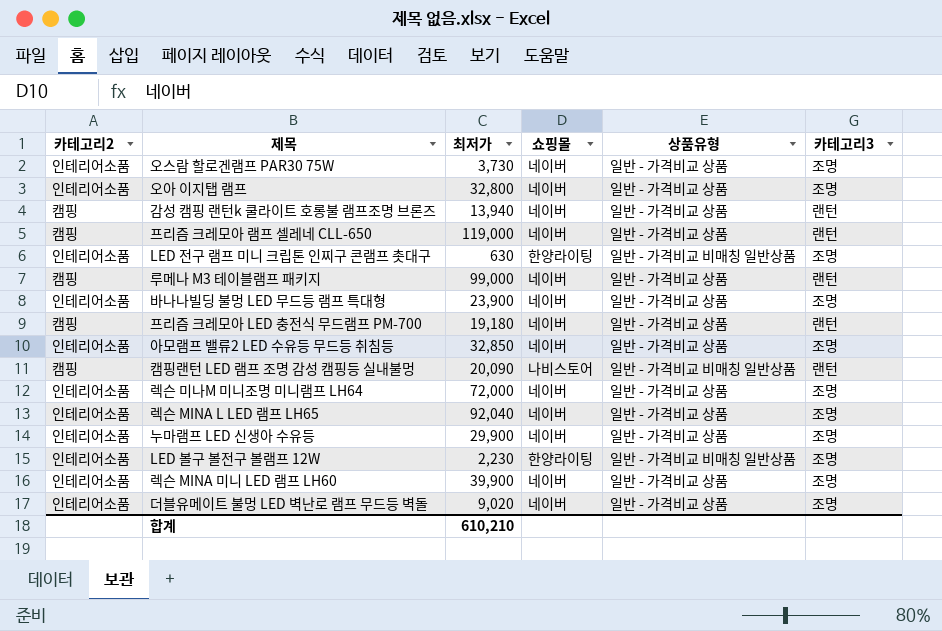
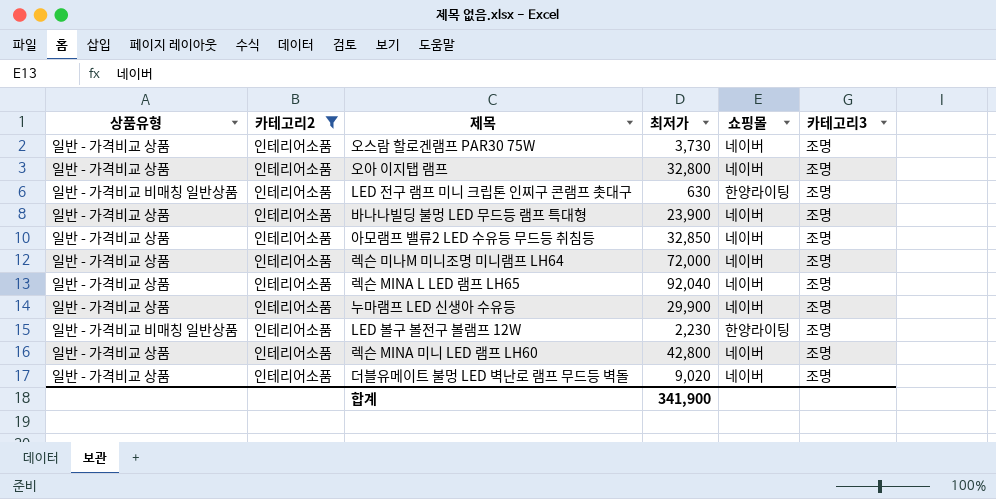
filter: none -> 카테고리2 = 인테리어소품
column 상품유형 | position: 5 -> 1
렉슨 MINA 미니 LED 램프 LH60 | 최저가: 39,900 -> 42,800
합계 | 최저가: 610,210 -> 341,900

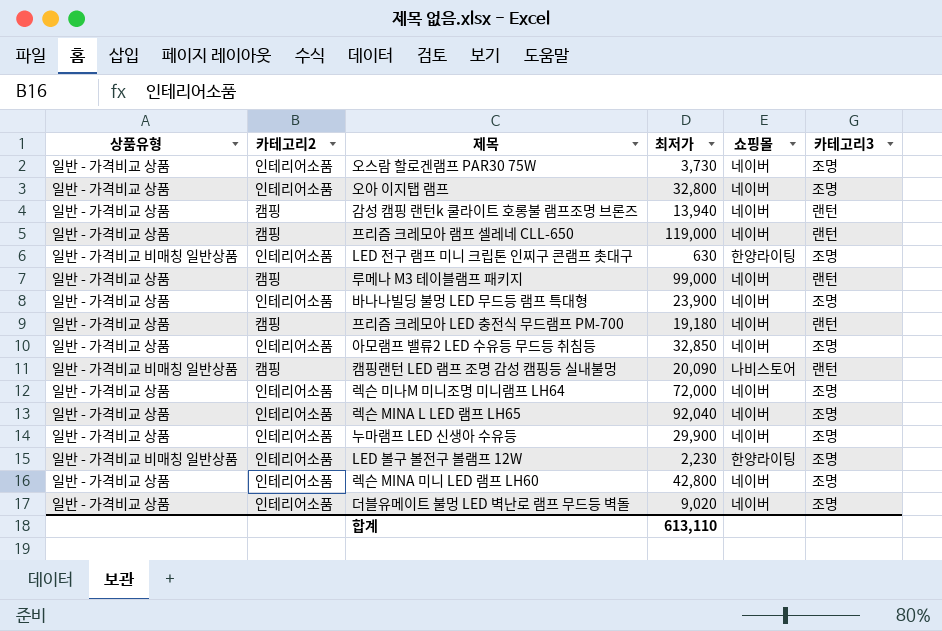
filter: 카테고리2 = 인테리어소품 -> none
합계 | 최저가: 341,900 -> 613,110

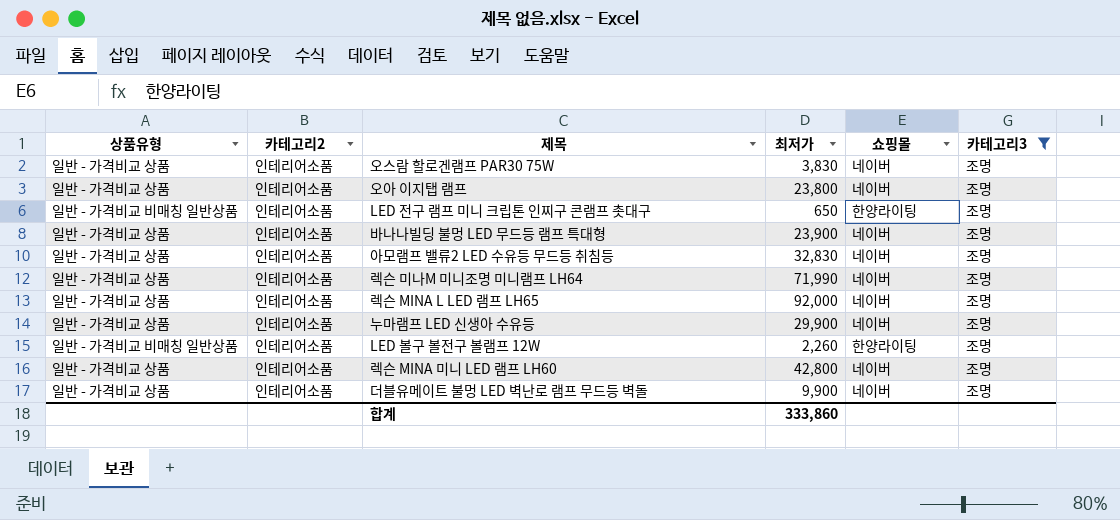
filter: none -> 카테고리3 = 조명
오스람 할로겐램프 PAR30 75W | 최저가: 3,730 -> 3,830
오아 이지탭 램프 | 최저가: 32,800 -> 23,800
LED 전구 램프 미니 크립톤 인찌구 콘램프 촛대구 | 최저가: 630 -> 650
아모램프 밸류2 LED 수유등 무드등 취침등 | 최저가: 32,850 -> 32,830
렉슨 미나M 미니조명 미니램프 LH64 | 최저가: 72,000 -> 71,990
렉슨 MINA L LED 램프 LH65 | 최저가: 92,040 -> 92,000
LED 볼구 볼전구 볼램프 12W | 최저가: 2,230 -> 2,260
더블유메이트 불멍 LED 벽난로 램프 무드등 벽돌 | 최저가: 9,020 -> 9,900
합계 | 최저가: 613,110 -> 333,860

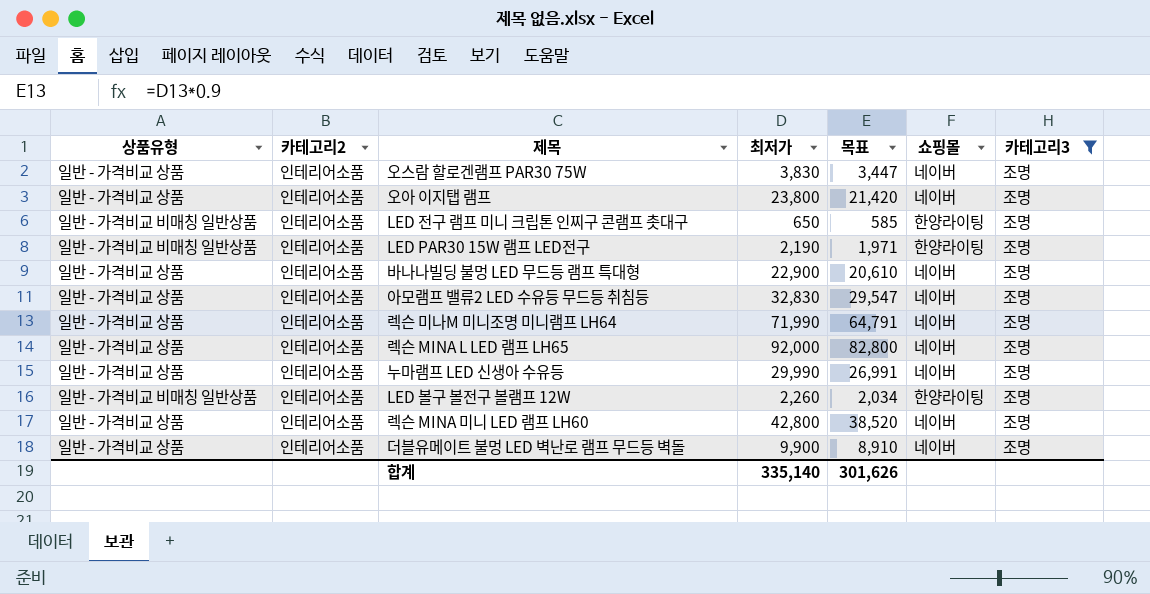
column 목표 | formula: none -> [최저가] * 0.9
row LED PAR30 15W 램프 LED전구: none -> 일반 - 가격비교 비매칭 일반상품 | 인테리어소품 | 2,190 | 1,971 | 한양라이팅 | 조명
바나나빌딩 불멍 LED 무드등 램프 특대형 | 최저가: 23,900 -> 22,900
누마램프 LED 신생아 수유등 | 최저가: 29,900 -> 29,990
합계 | 최저가: 333,860 -> 335,140

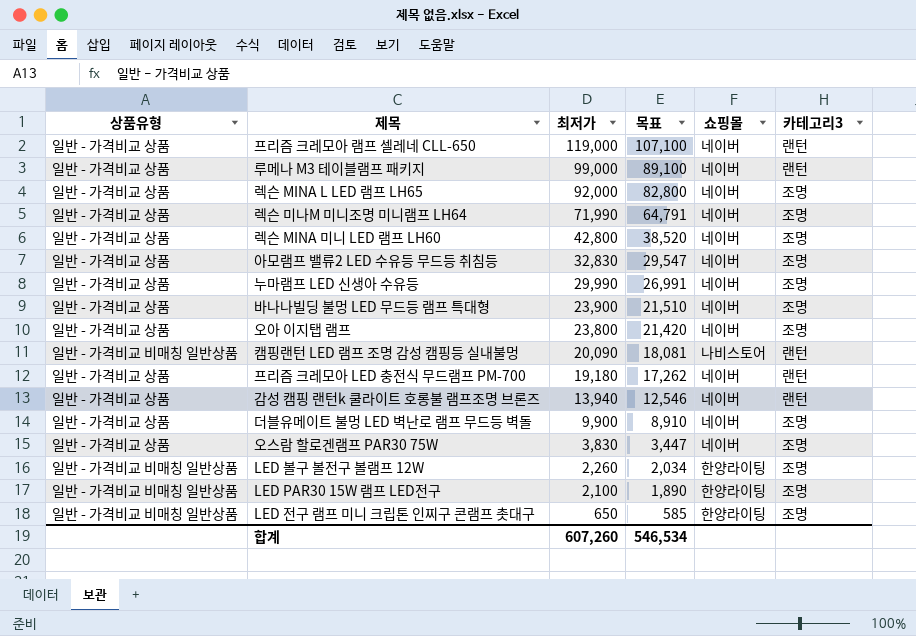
filter: 카테고리3 = 조명 -> none
row order: none -> 최저가 descending
column 카테고리2 | position: 2 -> none
바나나빌딩 불멍 LED 무드등 램프 특대형 | 최저가: 22,900 -> 23,900
바나나빌딩 불멍 LED 무드등 램프 특대형 | 목표: 20,610 -> 21,510
LED PAR30 15W 램프 LED전구 | 최저가: 2,190 -> 2,100
LED PAR30 15W 램프 LED전구 | 목표: 1,971 -> 1,890
합계 | 최저가: 335,140 -> 607,260
합계 | 목표: 301,626 -> 546,534

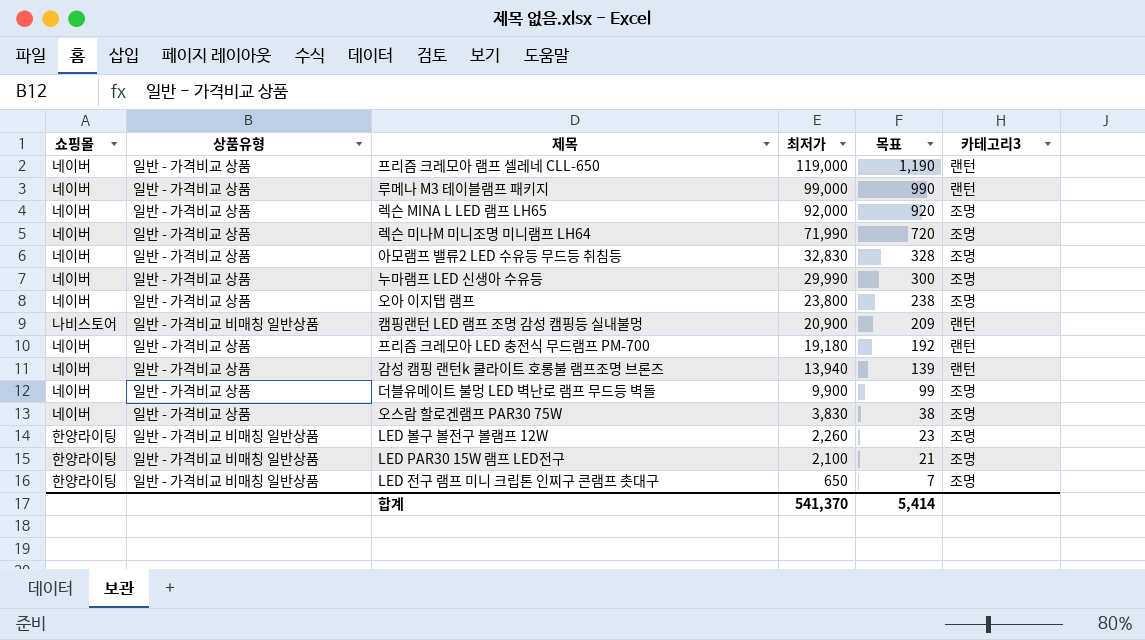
column 쇼핑몰 | position: 5 -> 1
column 목표 | formula: [최저가] * 0.9 -> [최저가] * 0.01
row 렉슨 MINA 미니 LED 램프 LH60: 일반 - 가격비교 상품 | 42,800 | 38,520 | 네이버 | 조명 -> none
row 바나나빌딩 불멍 LED 무드등 램프 특대형: 일반 - 가격비교 상품 | 23,900 | 21,510 | 네이버 | 조명 -> none
캠핑랜턴 LED 램프 조명 감성 캠핑등 실내불멍 | 최저가: 20,090 -> 20,900
합계 | 최저가: 607,260 -> 541,370
합계 | 목표: 546,534 -> 5,414

